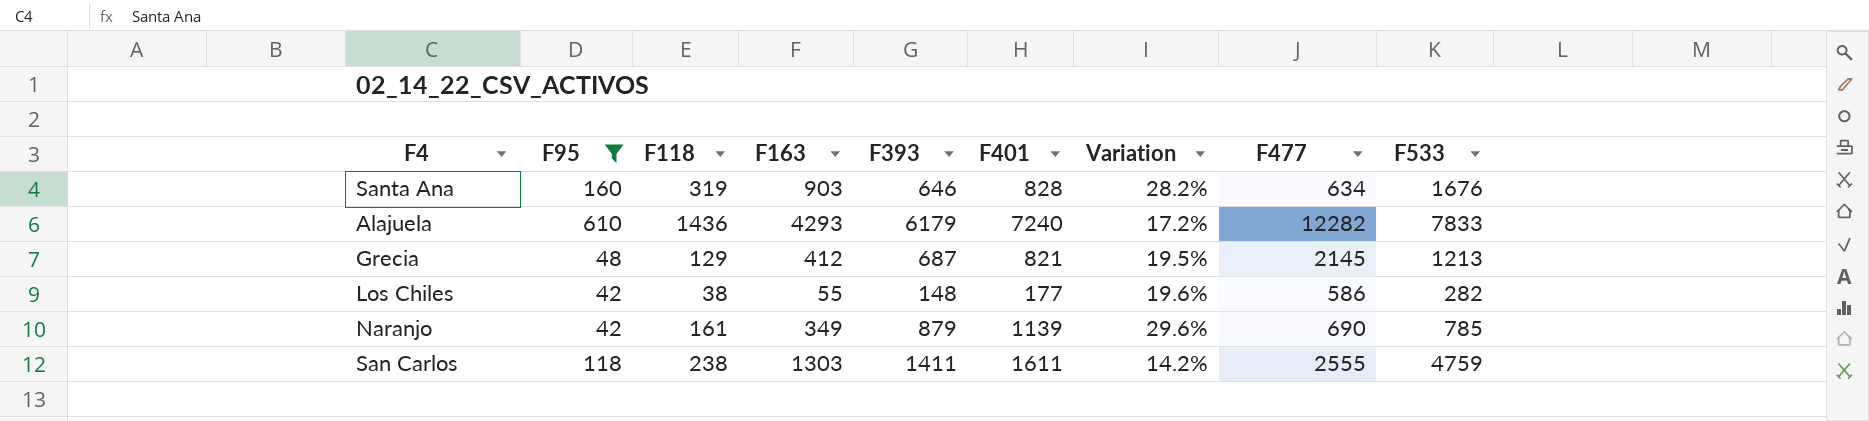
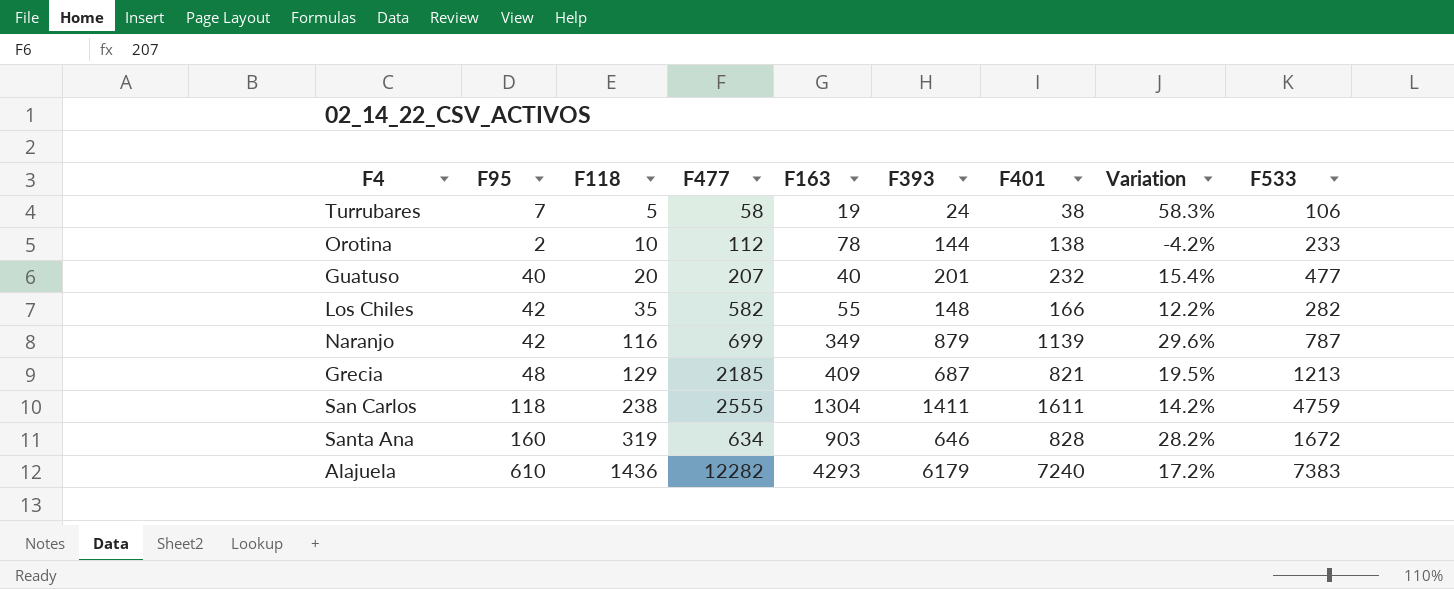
filter: F95 >= 42 -> none
row order: none -> F118 ascending
column F477 | position: 8 -> 4
Los Chiles | F118: 38 -> 35
Los Chiles | F477: 586 -> 582
Los Chiles | F401: 177 -> 166
Los Chiles | Variation: 19.6% -> 12.2%
Naranjo | F118: 161 -> 116
Naranjo | F477: 690 -> 699
Naranjo | F533: 785 -> 787
Grecia | F477: 2145 -> 2185
Grecia | F163: 412 -> 409
San Carlos | F163: 1303 -> 1304
Santa Ana | F533: 1676 -> 1672
Alajuela | F533: 7833 -> 7383

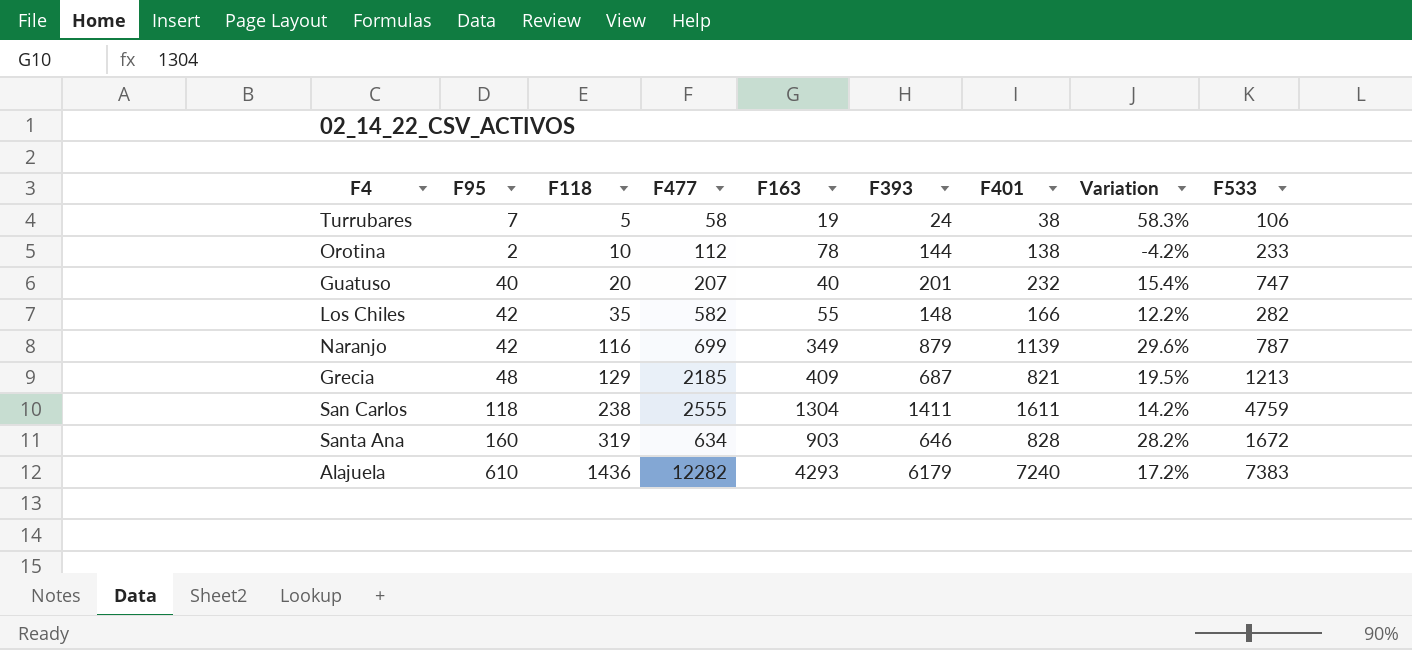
Guatuso | F533: 477 -> 747

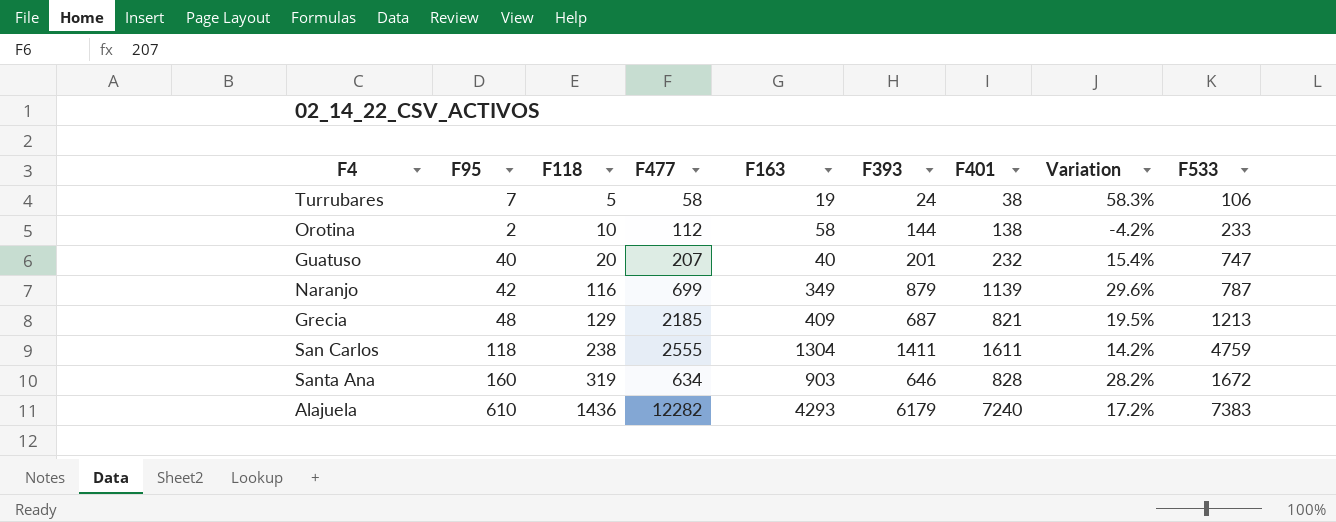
row Los Chiles: 42 | 35 | 582 | 55 | 148 | 166 | 12.2% | 282 -> none
Orotina | F163: 78 -> 58

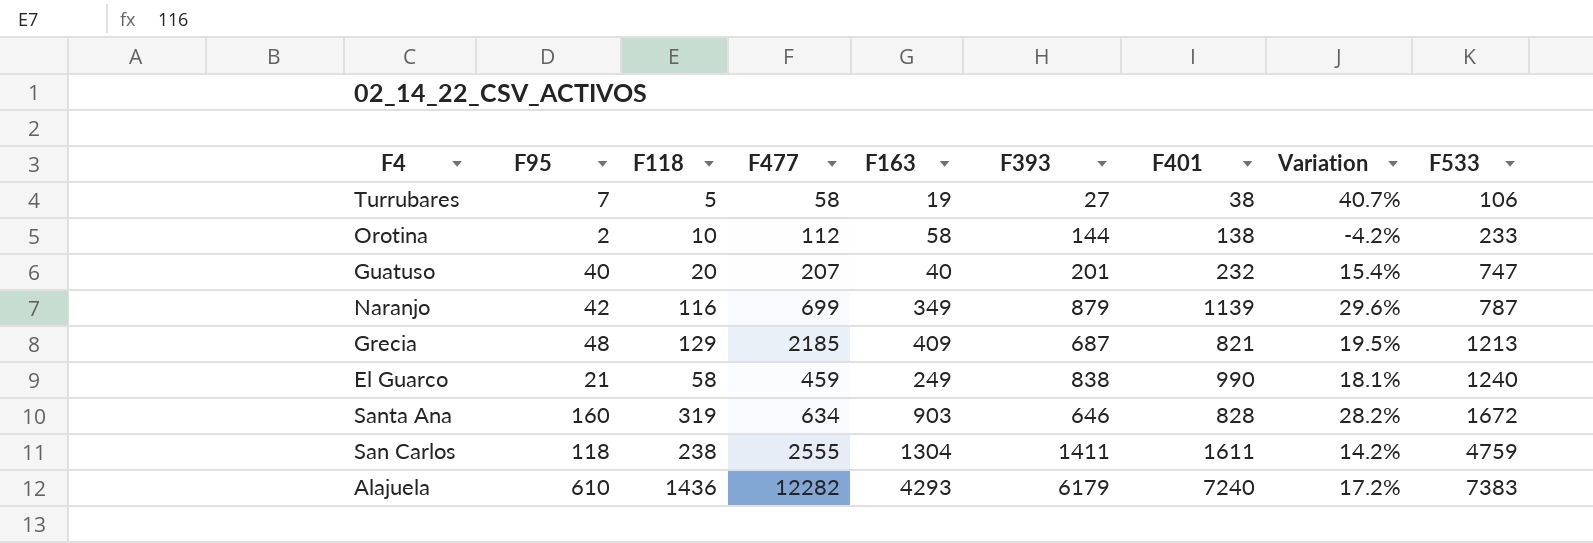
row order: F118 ascending -> F533 ascending
Turrubares | F393: 24 -> 27
Turrubares | Variation: 58.3% -> 40.7%
row El Guarco: none -> 21 | 58 | 459 | 249 | 838 | 990 | 18.1% | 1240

